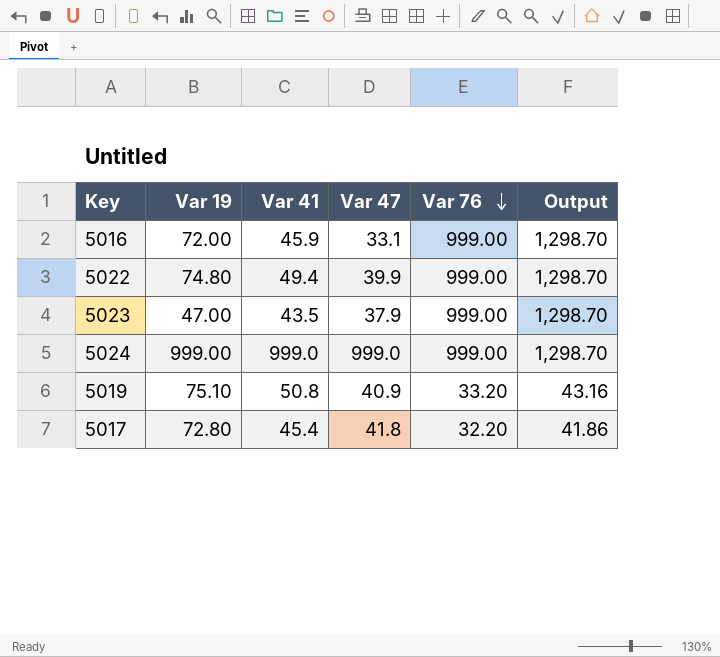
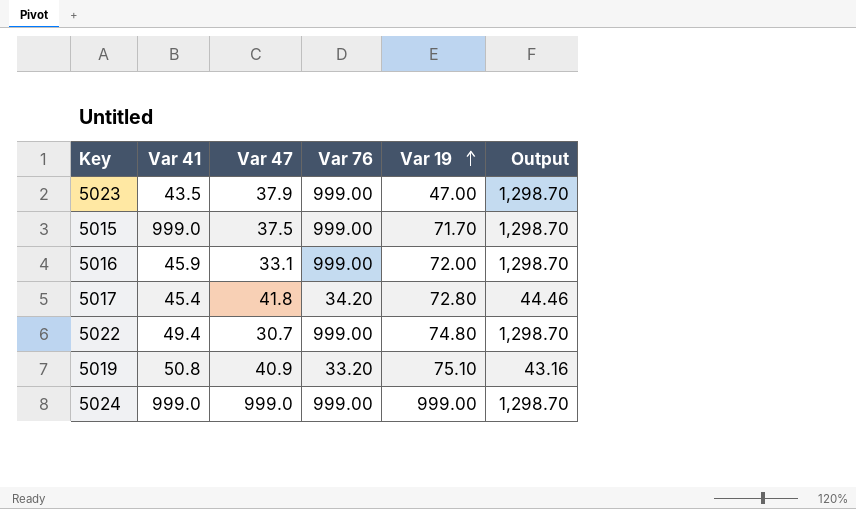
row order: Var 76 descending -> Var 19 ascending
column Var 19 | position: 2 -> 5
row 5015: none -> 999.0 | 37.5 | 999.00 | 71.70 | 1,298.70
5017 | Var 76: 32.20 -> 34.20
5017 | Output: 41.86 -> 44.46
5022 | Var 47: 39.9 -> 30.7

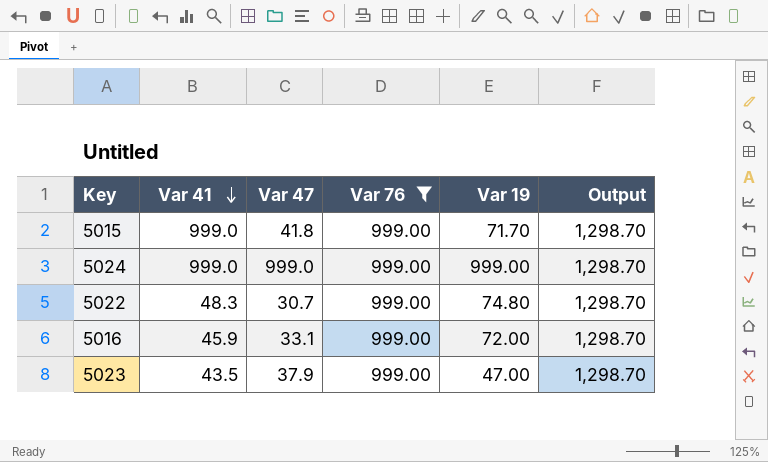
filter: none -> Var 76 = 999.00
row order: Var 19 ascending -> Var 41 descending
5015 | Var 47: 37.5 -> 41.8
5022 | Var 41: 49.4 -> 48.3

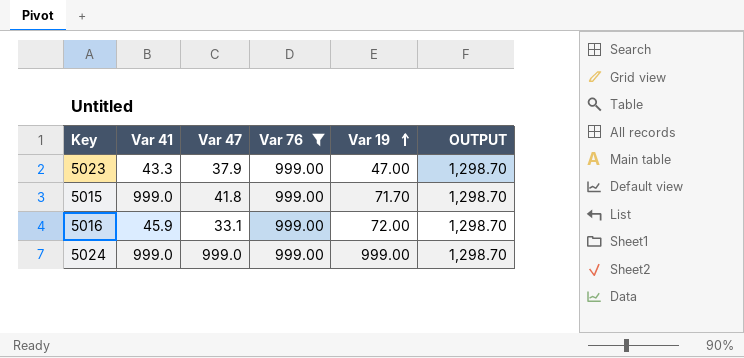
row order: Var 41 descending -> Var 19 ascending
column name: Output -> OUTPUT
row 5022: 48.3 | 30.7 | 999.00 | 74.80 | 1,298.70 -> none
5023 | Var 41: 43.5 -> 43.3

